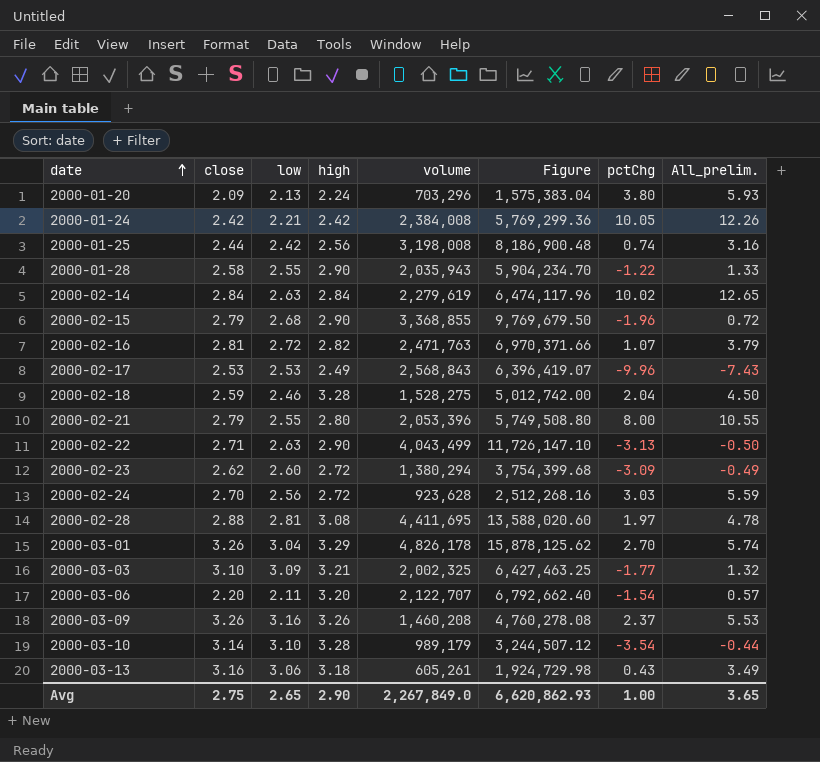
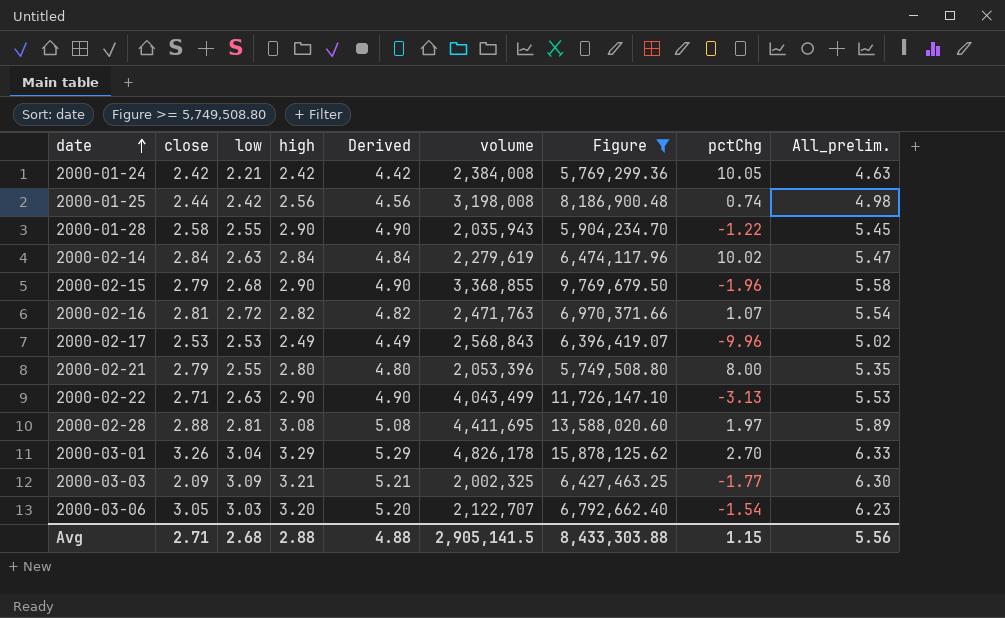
filter: none -> Figure >= 5,749,508.80
column Derived | formula: none -> [high] + 2
column All_prelim. | formula: [low] + [pctChg] -> [low] + [high]
2000-03-03 | close: 3.10 -> 2.09
2000-03-06 | close: 2.20 -> 3.05
2000-03-06 | low: 2.11 -> 3.03
Avg | close: 2.75 -> 2.71
Avg | low: 2.65 -> 2.68
Avg | high: 2.90 -> 2.88
Avg | volume: 2,267,849.0 -> 2,905,141.5
Avg | Figure: 6,620,862.93 -> 8,433,303.88
Avg | pctChg: 1.00 -> 1.15
Avg | All_prelim.: 3.65 -> 5.56

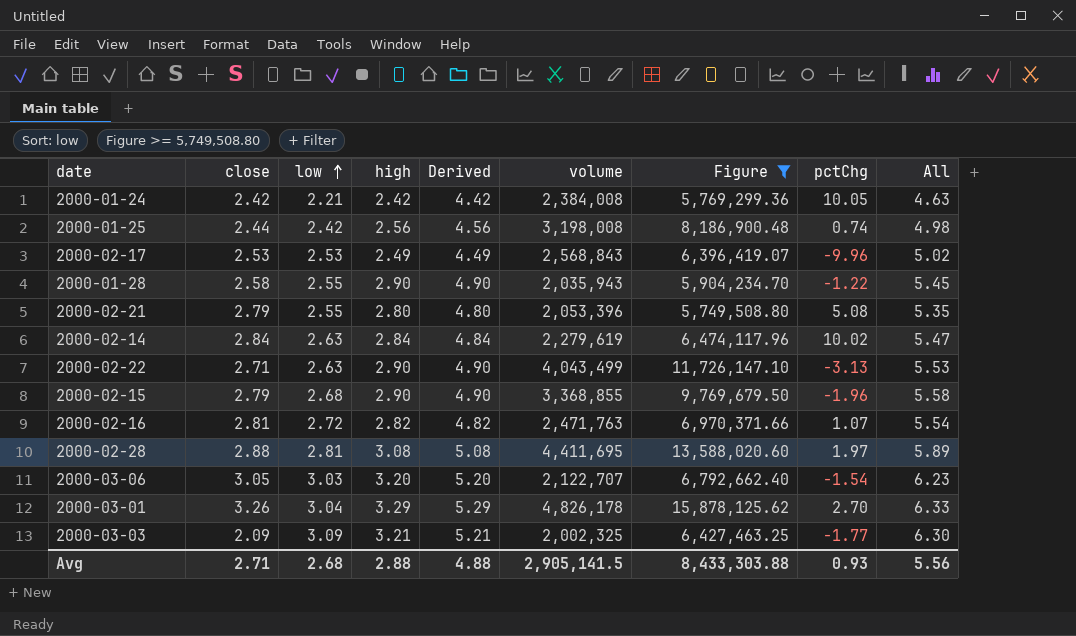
row order: date ascending -> low ascending
column name: All_prelim. -> All
2000-02-21 | pctChg: 8.00 -> 5.08
Avg | pctChg: 1.15 -> 0.93

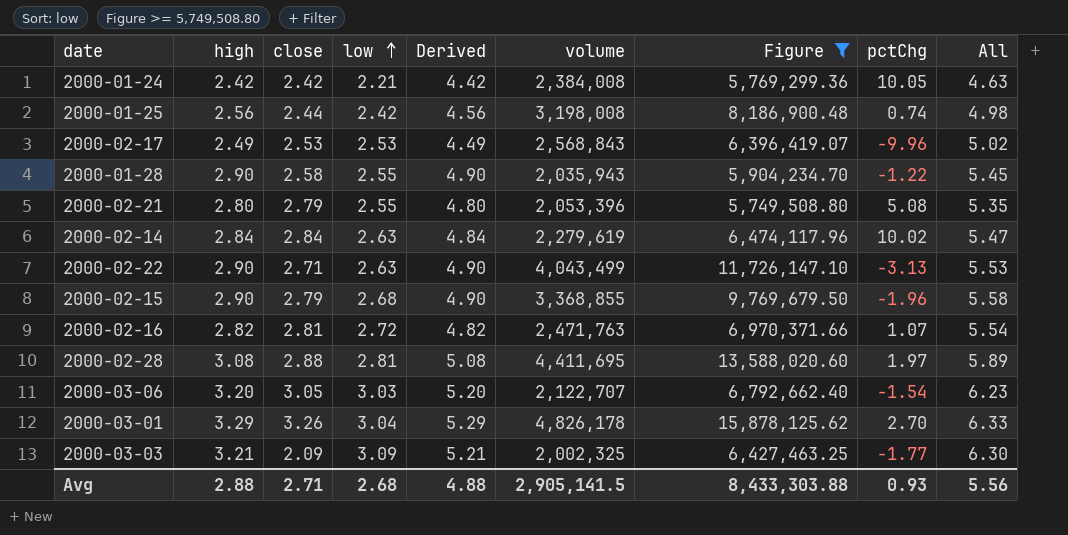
column high | position: 4 -> 2

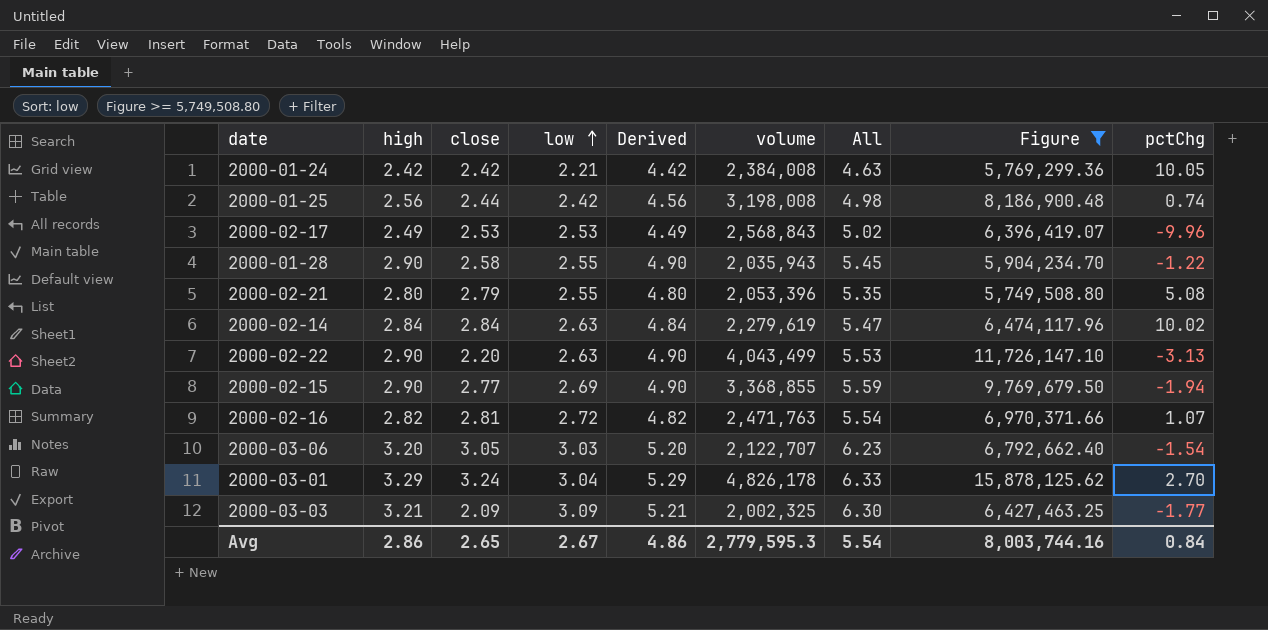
column All | position: 9 -> 7
row 2000-02-28: 3.08 | 2.88 | 2.81 | 5.08 | 4,411,695 | 13,588,020.60 | 1.97 | 5.89 -> none
2000-02-22 | close: 2.71 -> 2.20
2000-02-15 | close: 2.79 -> 2.77
2000-02-15 | low: 2.68 -> 2.69
2000-02-15 | All: 5.58 -> 5.59
2000-02-15 | pctChg: -1.96 -> -1.94
2000-03-01 | close: 3.26 -> 3.24
Avg | high: 2.88 -> 2.86
Avg | close: 2.71 -> 2.65
Avg | low: 2.68 -> 2.67
Avg | Derived: 4.88 -> 4.86
Avg | volume: 2,905,141.5 -> 2,779,595.3
Avg | All: 5.56 -> 5.54
Avg | Figure: 8,433,303.88 -> 8,003,744.16
Avg | pctChg: 0.93 -> 0.84

